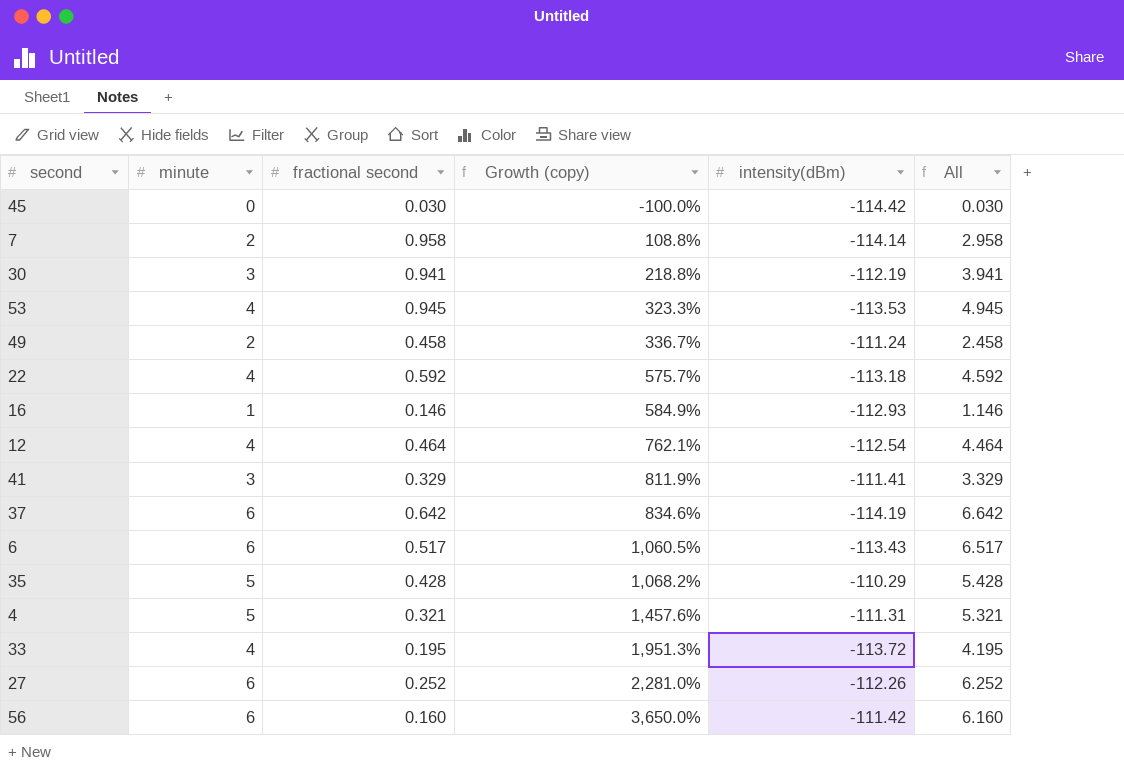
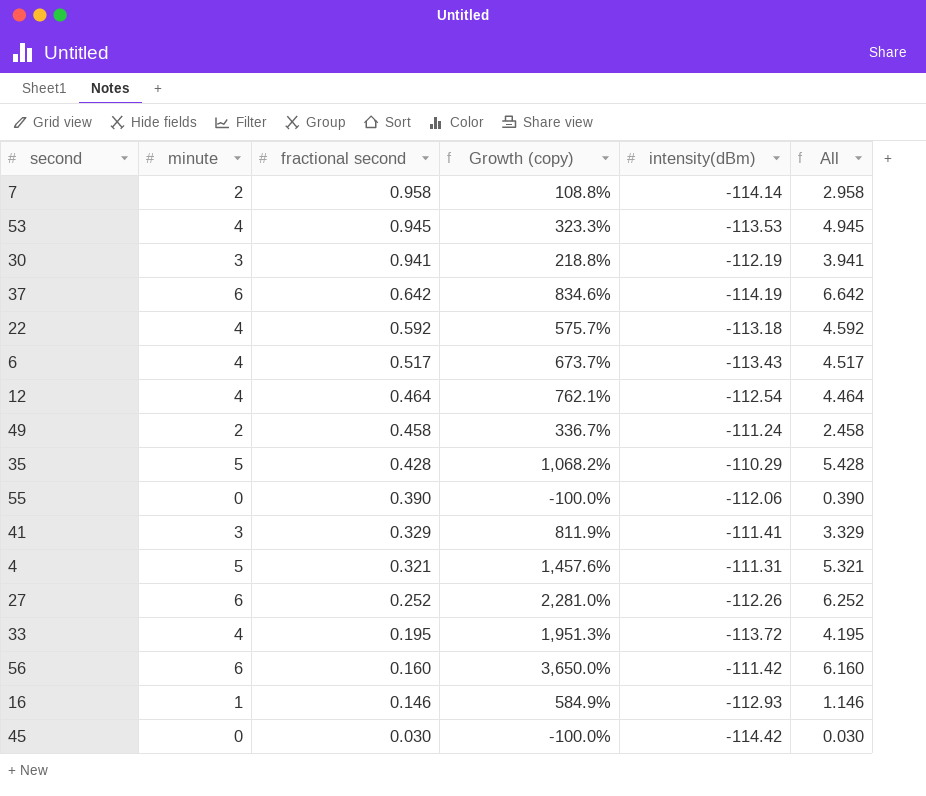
row order: Growth (copy) ascending -> fractional second descending
6 | minute: 6 -> 4
6 | Growth (copy): 1,060.5% -> 673.7%
6 | All: 6.517 -> 4.517
row 55: none -> 0 | 0.390 | -100.0% | -112.06 | 0.390

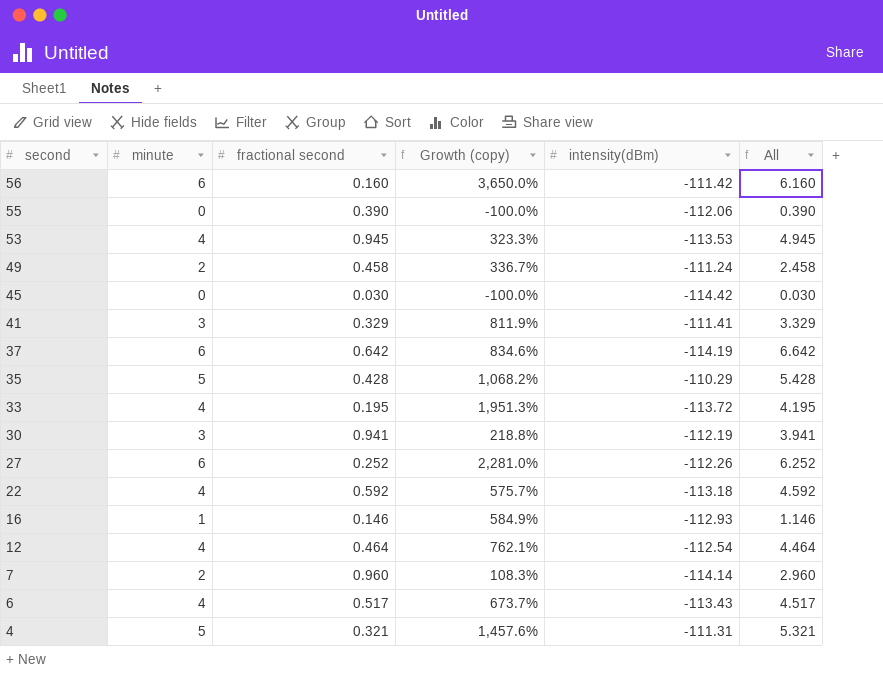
row order: fractional second descending -> second descending
7 | fractional second: 0.958 -> 0.960
7 | Growth (copy): 108.8% -> 108.3%
7 | All: 2.958 -> 2.960

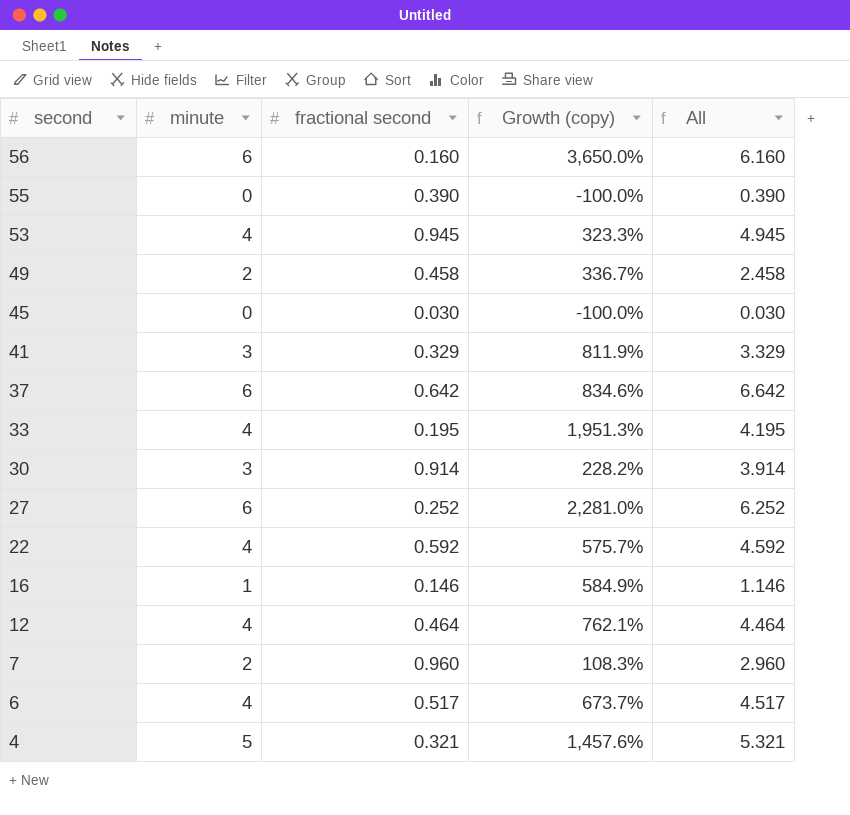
column intensity(dBm) | position: 5 -> none
row 35: 5 | 0.428 | 1,068.2% | -110.29 | 5.428 -> none
30 | fractional second: 0.941 -> 0.914
30 | Growth (copy): 218.8% -> 228.2%
30 | All: 3.941 -> 3.914

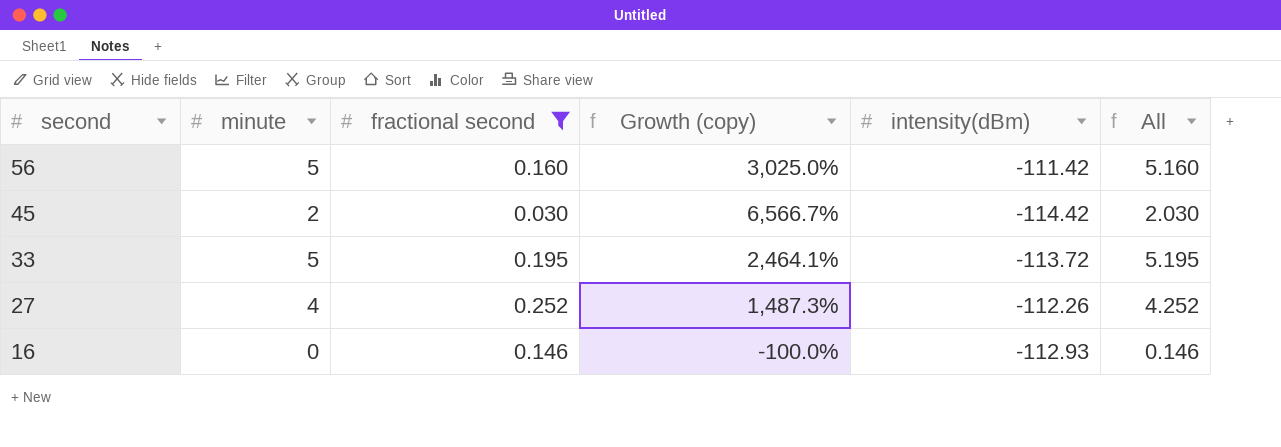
filter: none -> fractional second <= 0.252
column intensity(dBm) | position: none -> 5
56 | minute: 6 -> 5
56 | Growth (copy): 3,650.0% -> 3,025.0%
56 | All: 6.160 -> 5.160
45 | minute: 0 -> 2
45 | Growth (copy): -100.0% -> 6,566.7%
45 | All: 0.030 -> 2.030
33 | minute: 4 -> 5
33 | Growth (copy): 1,951.3% -> 2,464.1%
33 | All: 4.195 -> 5.195
27 | minute: 6 -> 4
27 | Growth (copy): 2,281.0% -> 1,487.3%
27 | All: 6.252 -> 4.252
16 | minute: 1 -> 0
16 | Growth (copy): 584.9% -> -100.0%
16 | All: 1.146 -> 0.146

